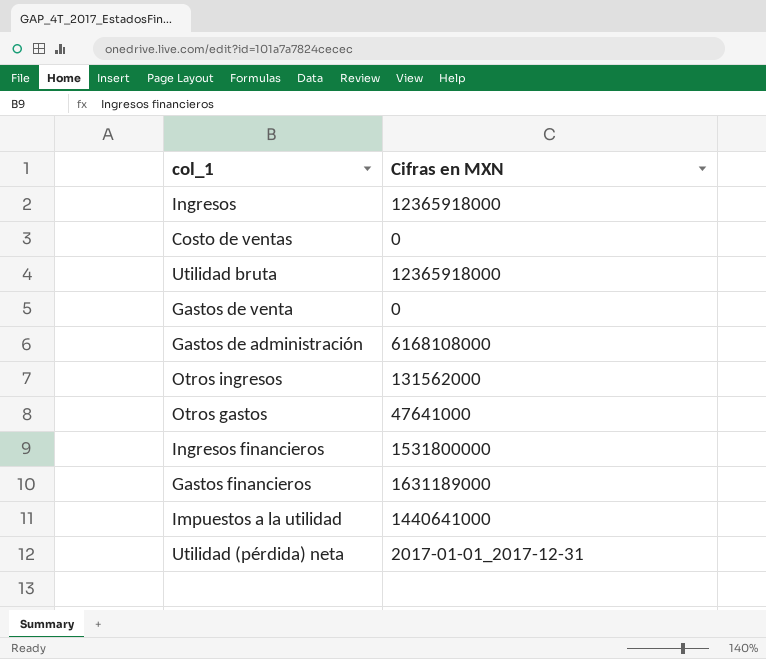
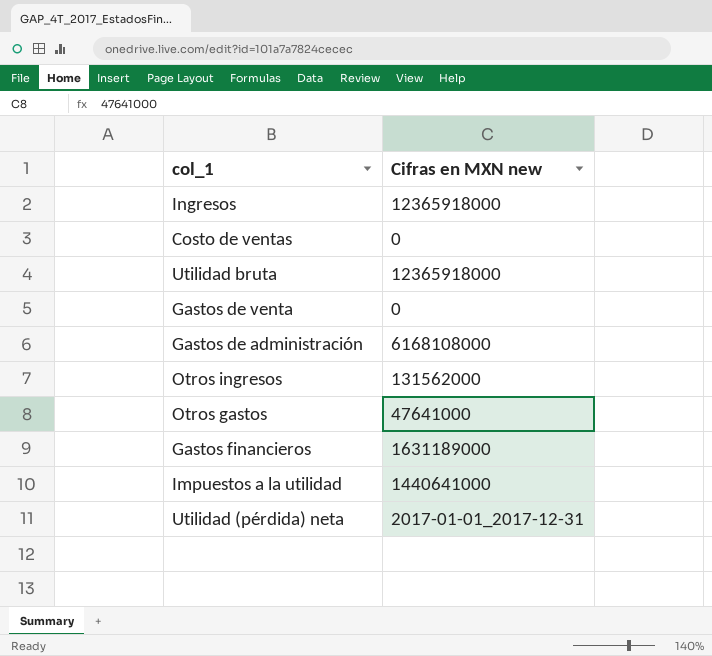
column name: Cifras en MXN -> Cifras en MXN new
row Ingresos financieros: 1531800000 -> none

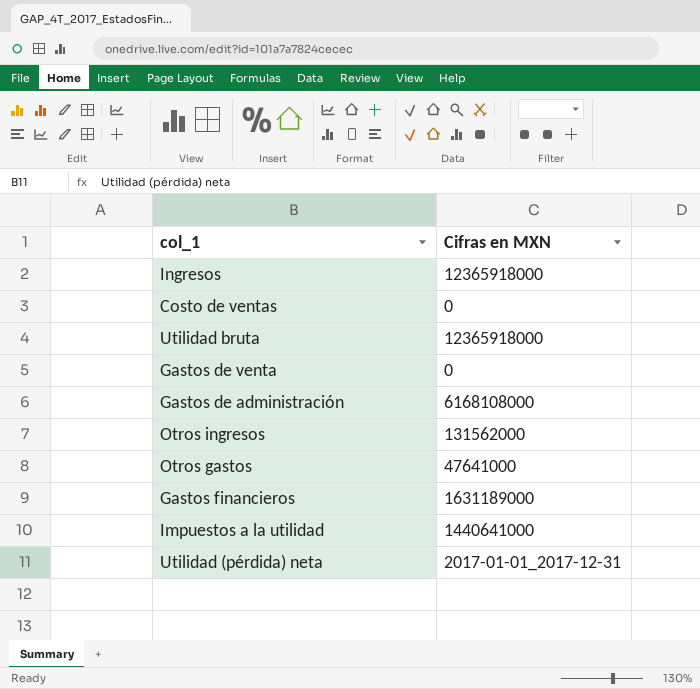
column name: Cifras en MXN new -> Cifras en MXN

